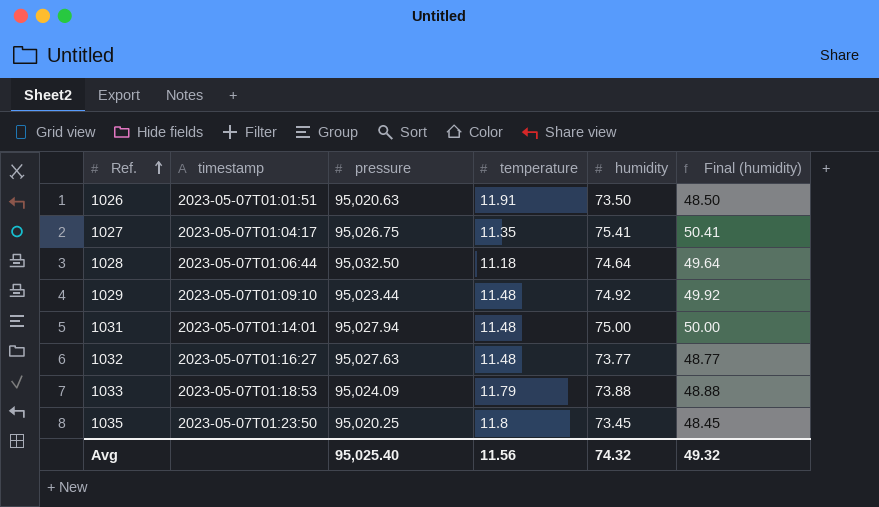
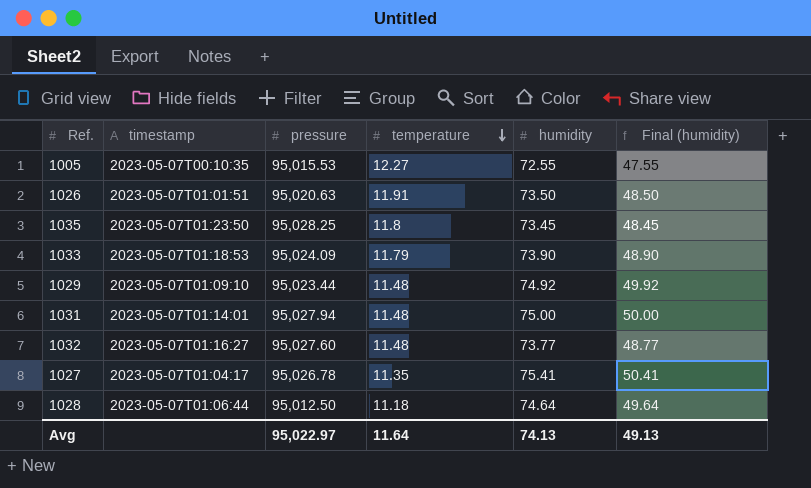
row order: Ref. ascending -> temperature descending
row 1005: none -> 2023-05-07T00:10:35 | 95,015.53 | 12.27 | 72.55 | 47.55
1035 | pressure: 95,020.25 -> 95,028.25
1033 | humidity: 73.88 -> 73.90
1033 | Final (humidity): 48.88 -> 48.90
1032 | pressure: 95,027.63 -> 95,027.60
1027 | pressure: 95,026.75 -> 95,026.78
1028 | pressure: 95,032.50 -> 95,012.50
Avg | pressure: 95,025.40 -> 95,022.97
Avg | temperature: 11.56 -> 11.64
Avg | humidity: 74.32 -> 74.13
Avg | Final (humidity): 49.32 -> 49.13

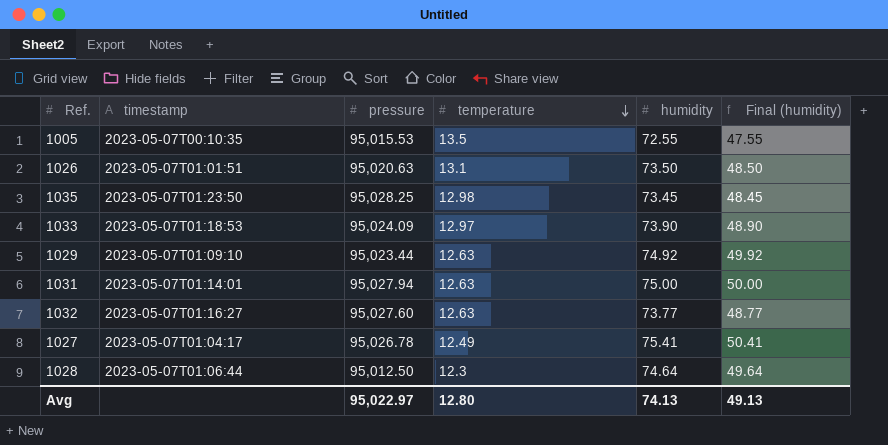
1005 | temperature: 12.27 -> 13.5
1026 | temperature: 11.91 -> 13.1
1035 | temperature: 11.8 -> 12.98
1033 | temperature: 11.79 -> 12.97
1029 | temperature: 11.48 -> 12.63
1031 | temperature: 11.48 -> 12.63
1032 | temperature: 11.48 -> 12.63
1027 | temperature: 11.35 -> 12.49
1028 | temperature: 11.18 -> 12.3
Avg | temperature: 11.64 -> 12.80

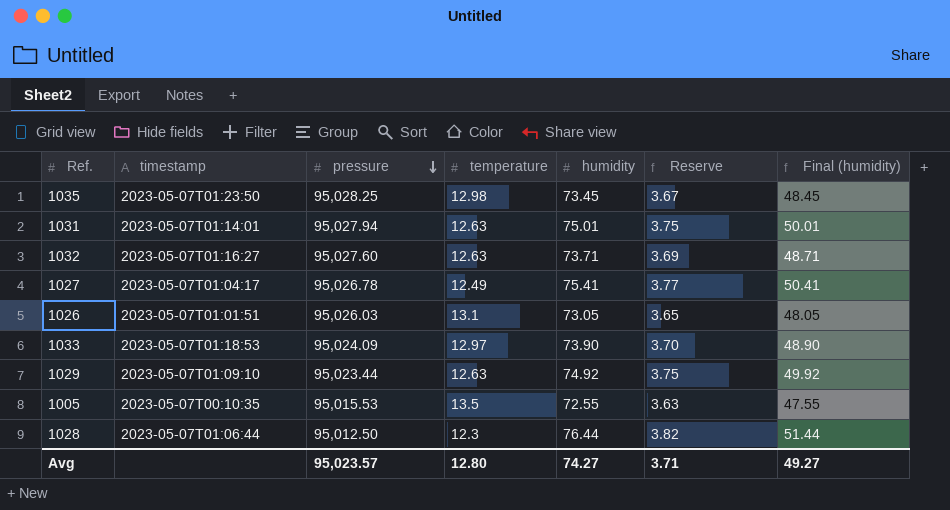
row order: temperature descending -> pressure descending
column Reserve | formula: none -> [humidity] * 0.05
1031 | humidity: 75.00 -> 75.01
1031 | Final (humidity): 50.00 -> 50.01
1032 | humidity: 73.77 -> 73.71
1032 | Final (humidity): 48.77 -> 48.71
1026 | pressure: 95,020.63 -> 95,026.03
1026 | humidity: 73.50 -> 73.05
1026 | Final (humidity): 48.50 -> 48.05
1028 | humidity: 74.64 -> 76.44
1028 | Final (humidity): 49.64 -> 51.44
Avg | pressure: 95,022.97 -> 95,023.57
Avg | humidity: 74.13 -> 74.27
Avg | Final (humidity): 49.13 -> 49.27

